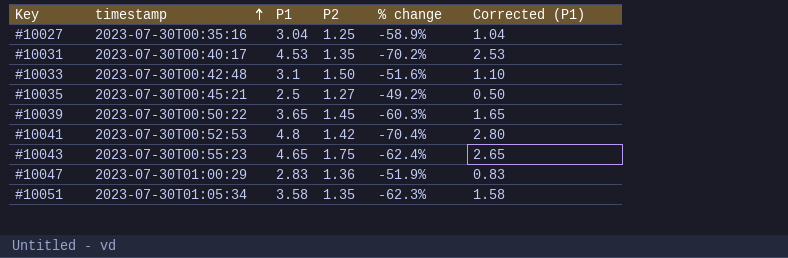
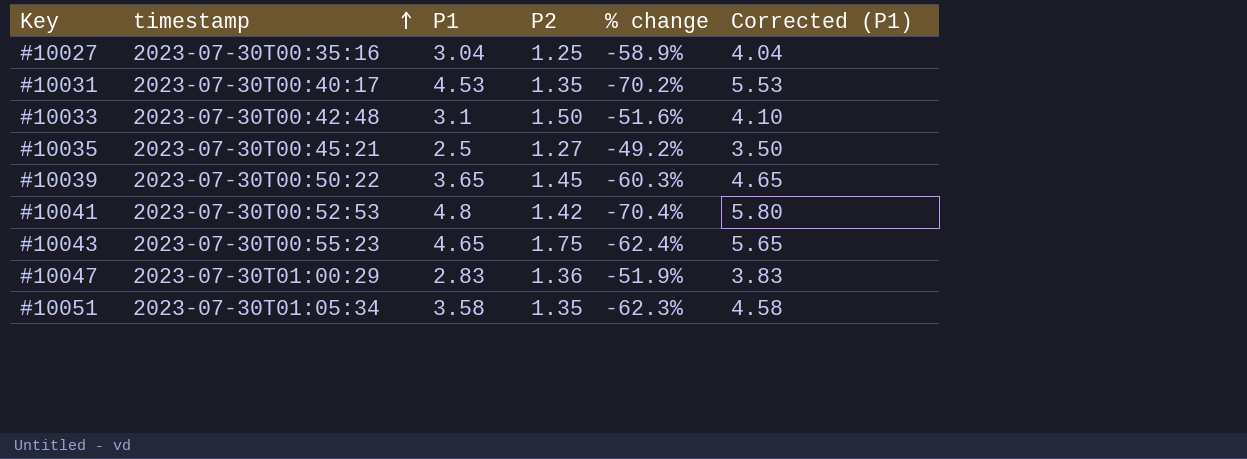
column Corrected (P1) | formula: [P1] - 2 -> [P1] + 1

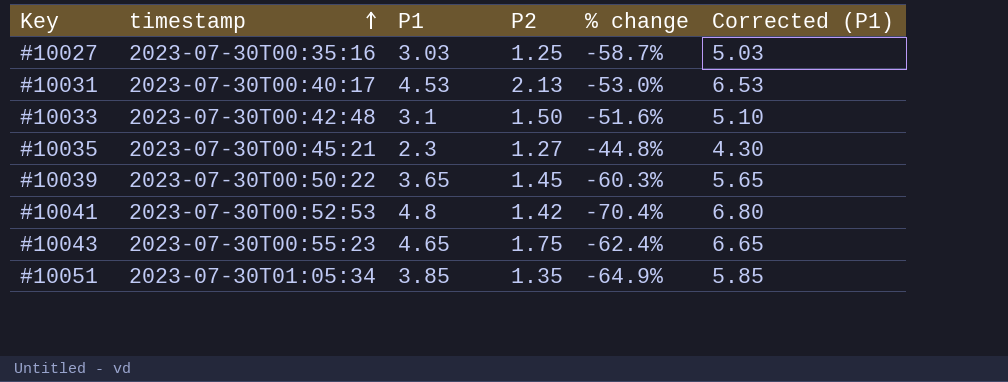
column Corrected (P1) | formula: [P1] + 1 -> [P1] + 2
row #10047: 2023-07-30T01:00:29 | 2.83 | 1.36 | -51.9% | 3.83 -> none
#10027 | P1: 3.04 -> 3.03
#10027 | % change: -58.9% -> -58.7%
#10031 | P2: 1.35 -> 2.13
#10031 | % change: -70.2% -> -53.0%
#10035 | P1: 2.5 -> 2.3
#10035 | % change: -49.2% -> -44.8%
#10051 | P1: 3.58 -> 3.85
#10051 | % change: -62.3% -> -64.9%

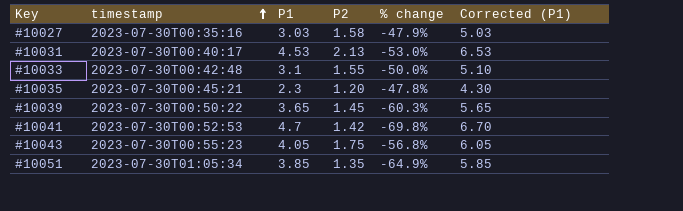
#10027 | P2: 1.25 -> 1.58
#10027 | % change: -58.7% -> -47.9%
#10033 | P2: 1.50 -> 1.55
#10033 | % change: -51.6% -> -50.0%
#10035 | P2: 1.27 -> 1.20
#10035 | % change: -44.8% -> -47.8%
#10041 | P1: 4.8 -> 4.7
#10041 | % change: -70.4% -> -69.8%
#10041 | Corrected (P1): 6.80 -> 6.70
#10043 | P1: 4.65 -> 4.05
#10043 | % change: -62.4% -> -56.8%
#10043 | Corrected (P1): 6.65 -> 6.05

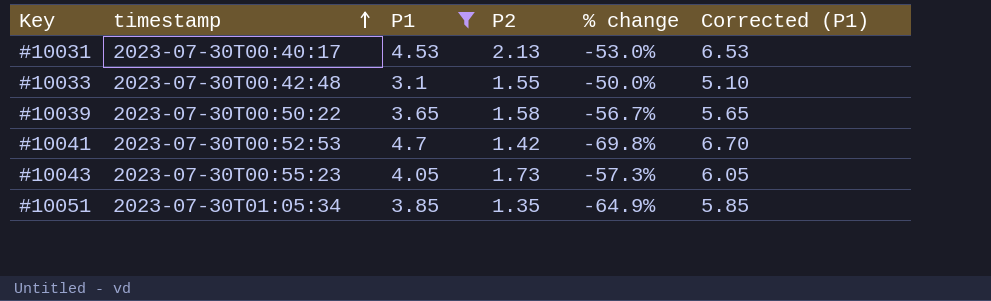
filter: none -> P1 >= 3.1
#10039 | P2: 1.45 -> 1.58
#10039 | % change: -60.3% -> -56.7%
#10043 | P2: 1.75 -> 1.73
#10043 | % change: -56.8% -> -57.3%

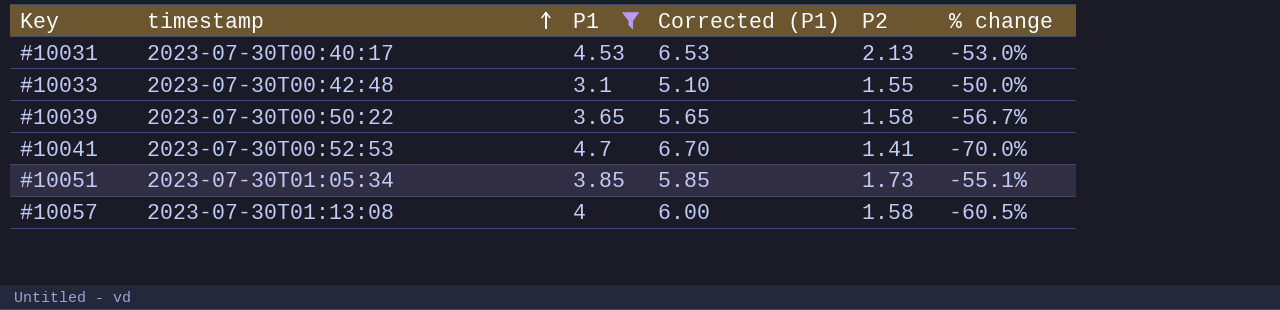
column Corrected (P1) | position: 6 -> 4
row #10043: 2023-07-30T00:55:23 | 4.05 | 1.73 | -57.3% | 6.05 -> none
#10041 | P2: 1.42 -> 1.41
#10041 | % change: -69.8% -> -70.0%
#10051 | P2: 1.35 -> 1.73
#10051 | % change: -64.9% -> -55.1%
row #10057: none -> 2023-07-30T01:13:08 | 4 | 6.00 | 1.58 | -60.5%

